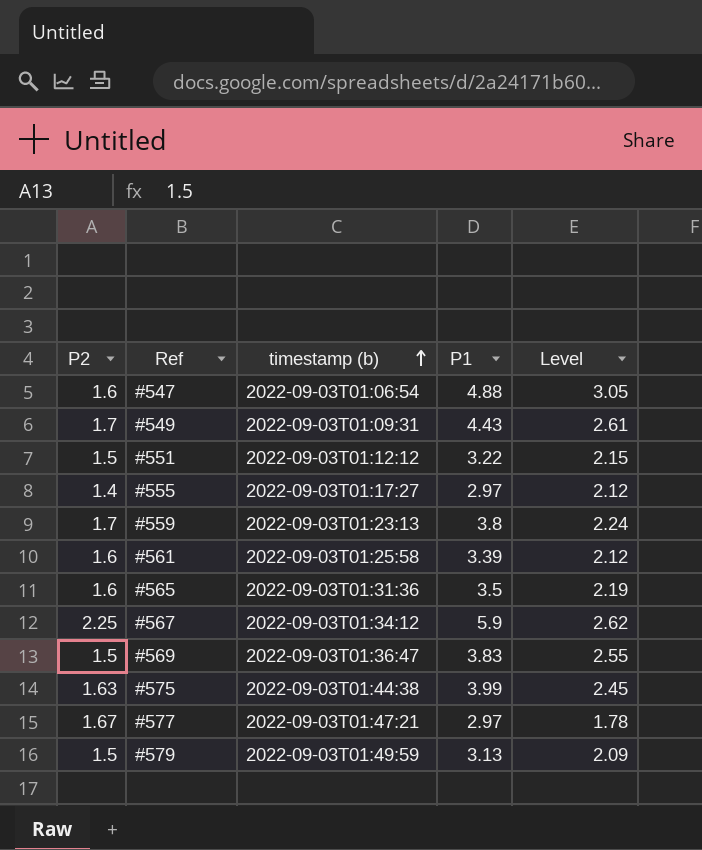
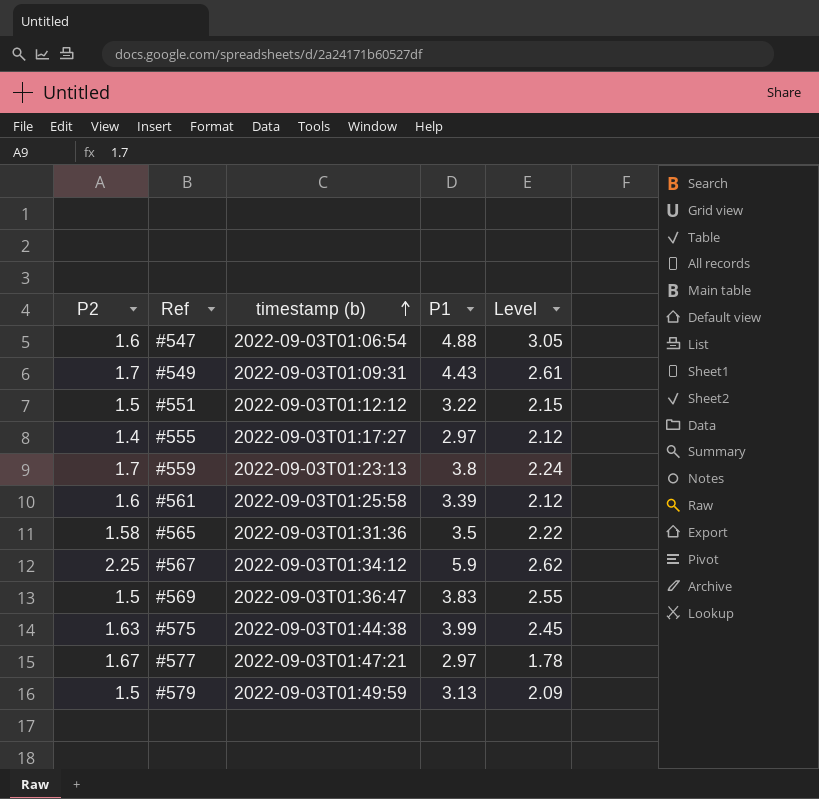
#565 | P2: 1.6 -> 1.58
#565 | Level: 2.19 -> 2.22

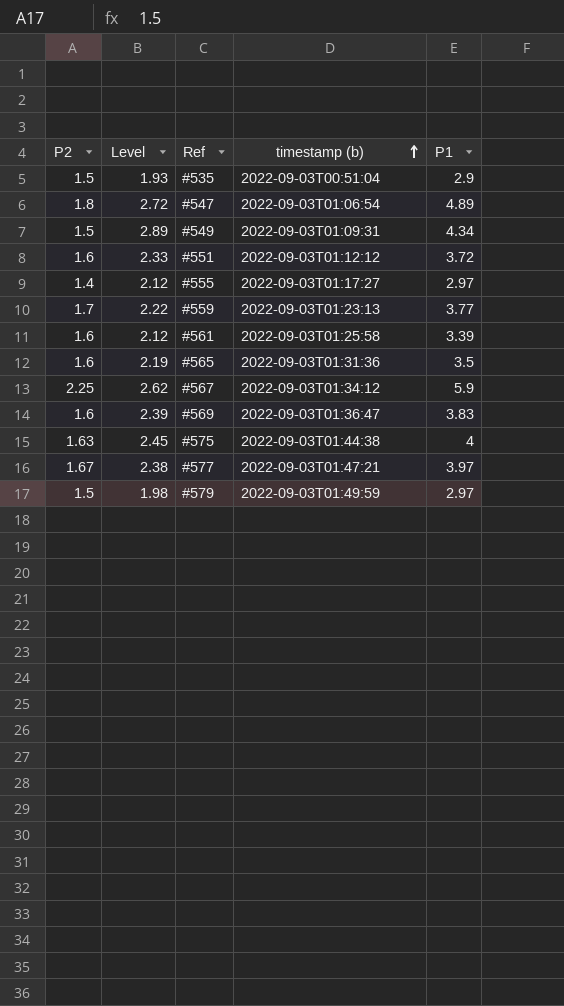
column Level | position: 5 -> 2
row #535: none -> 1.5 | 1.93 | 2022-09-03T00:51:04 | 2.9
#547 | P2: 1.6 -> 1.8
#547 | Level: 3.05 -> 2.72
#547 | P1: 4.88 -> 4.89
#549 | P2: 1.7 -> 1.5
#549 | Level: 2.61 -> 2.89
#549 | P1: 4.43 -> 4.34
#551 | P2: 1.5 -> 1.6
#551 | Level: 2.15 -> 2.33
#551 | P1: 3.22 -> 3.72
#559 | Level: 2.24 -> 2.22
#559 | P1: 3.8 -> 3.77
#565 | P2: 1.58 -> 1.6
#565 | Level: 2.22 -> 2.19
#569 | P2: 1.5 -> 1.6
#569 | Level: 2.55 -> 2.39
#575 | P1: 3.99 -> 4
#577 | Level: 1.78 -> 2.38
#577 | P1: 2.97 -> 3.97
#579 | Level: 2.09 -> 1.98
#579 | P1: 3.13 -> 2.97

